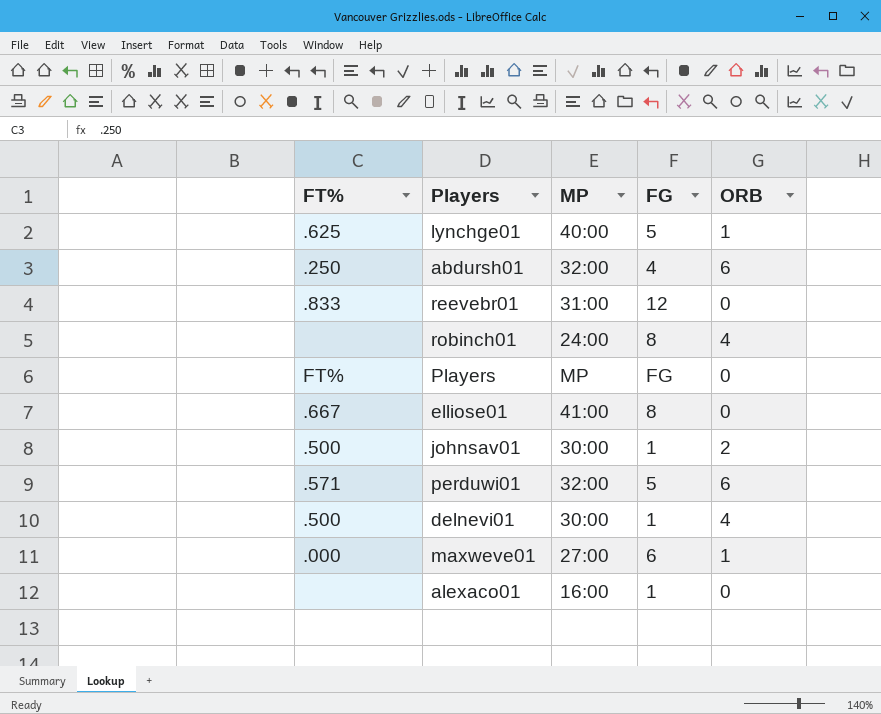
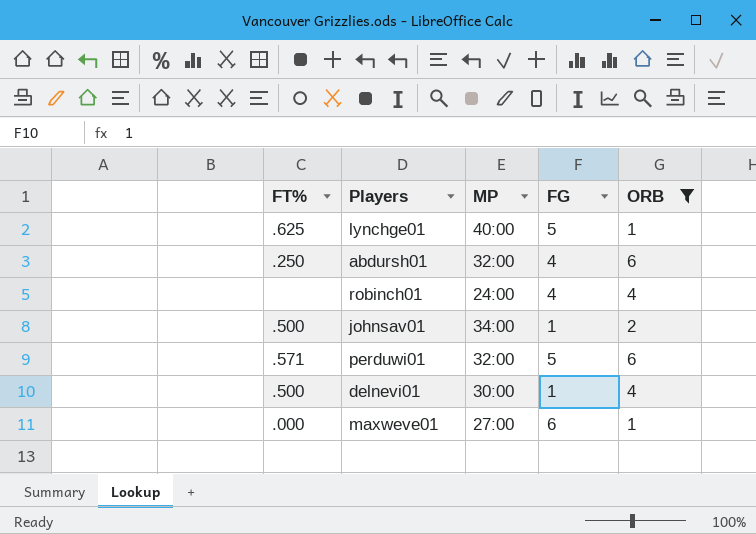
filter: none -> ORB != 0
robinch01 | FG: 8 -> 4
johnsav01 | MP: 30:00 -> 34:00

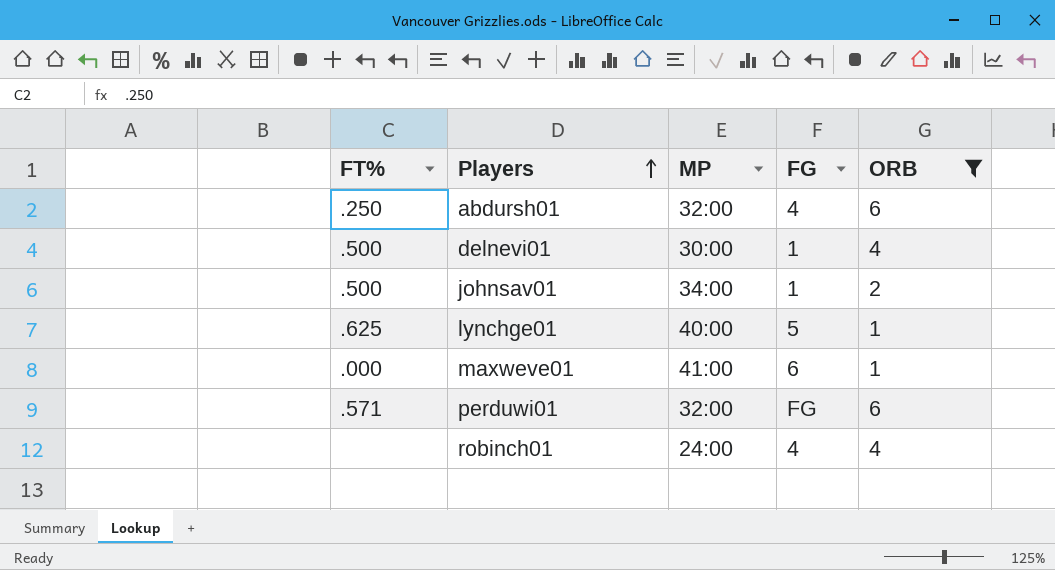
row order: none -> Players ascending
maxweve01 | MP: 27:00 -> 41:00
perduwi01 | FG: 5 -> FG

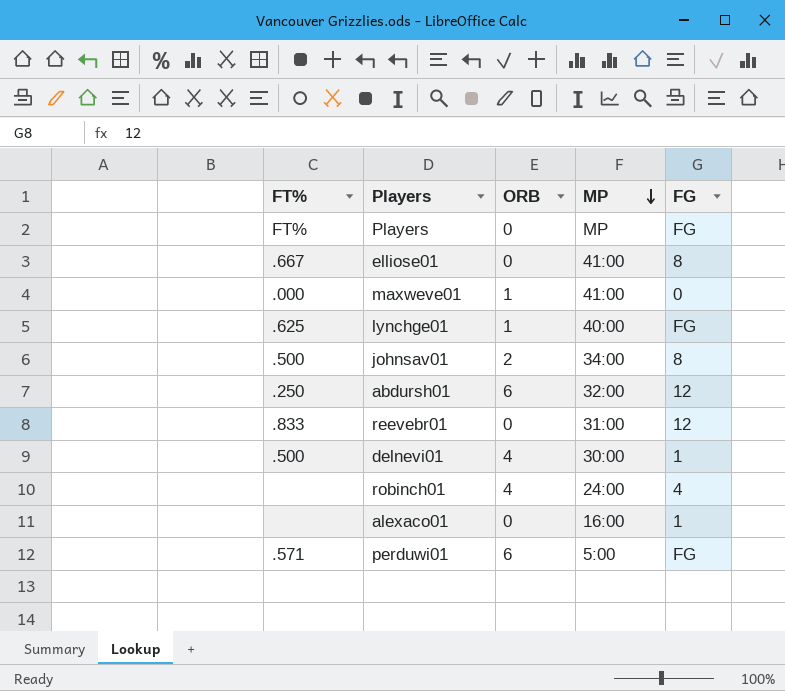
filter: ORB != 0 -> none
row order: Players ascending -> MP descending
column ORB | position: 5 -> 3
maxweve01 | FG: 6 -> 0
lynchge01 | FG: 5 -> FG
johnsav01 | FG: 1 -> 8
abdursh01 | FG: 4 -> 12
perduwi01 | MP: 32:00 -> 5:00

